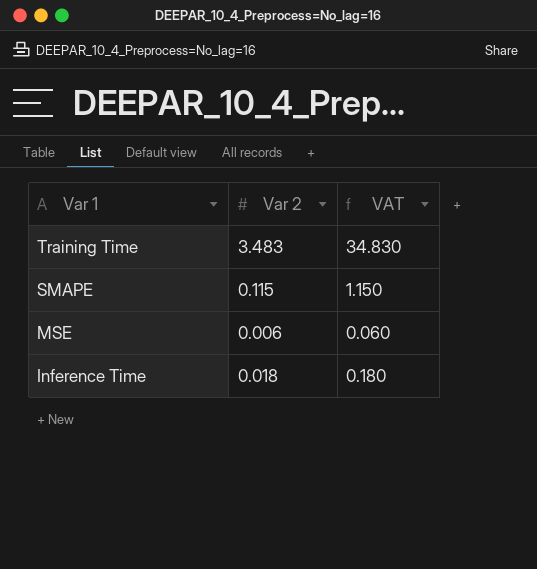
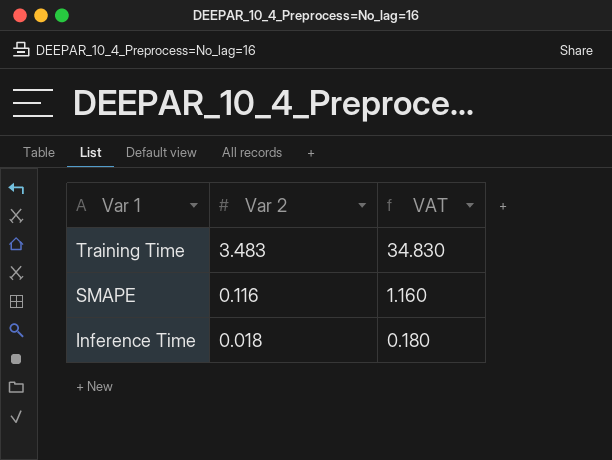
row MSE: 0.006 | 0.060 -> none
SMAPE | Var 2: 0.115 -> 0.116
SMAPE | VAT: 1.150 -> 1.160

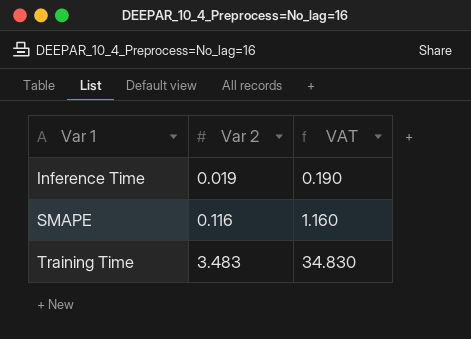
row order: Var 1 descending -> Var 1 ascending
Inference Time | Var 2: 0.018 -> 0.019
Inference Time | VAT: 0.180 -> 0.190

